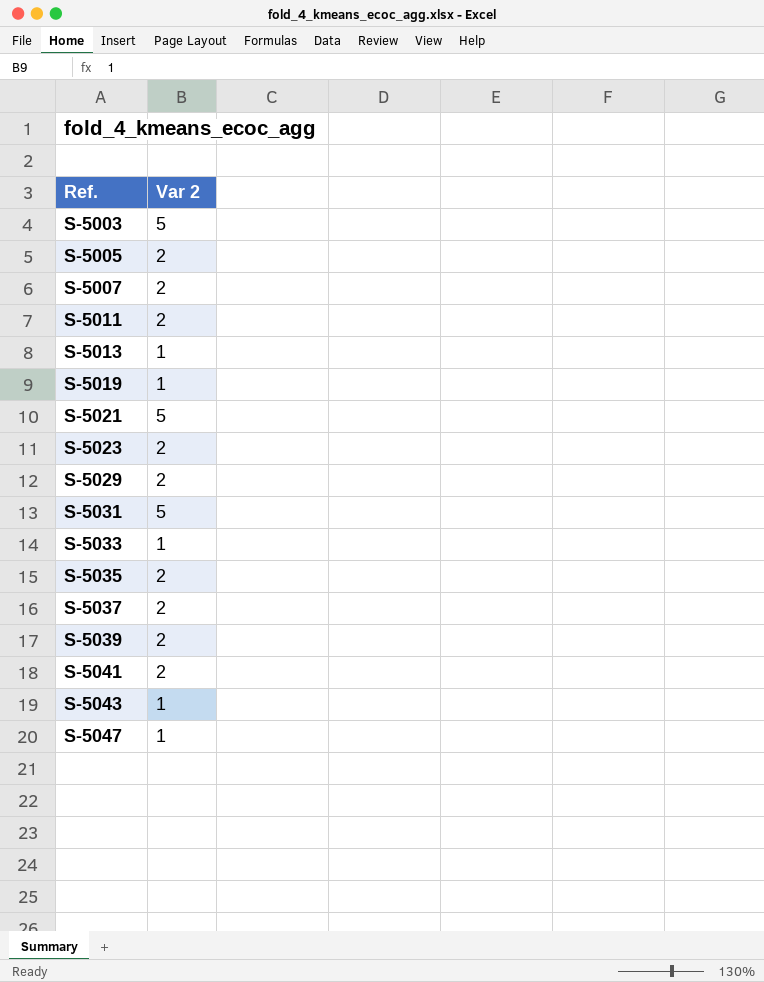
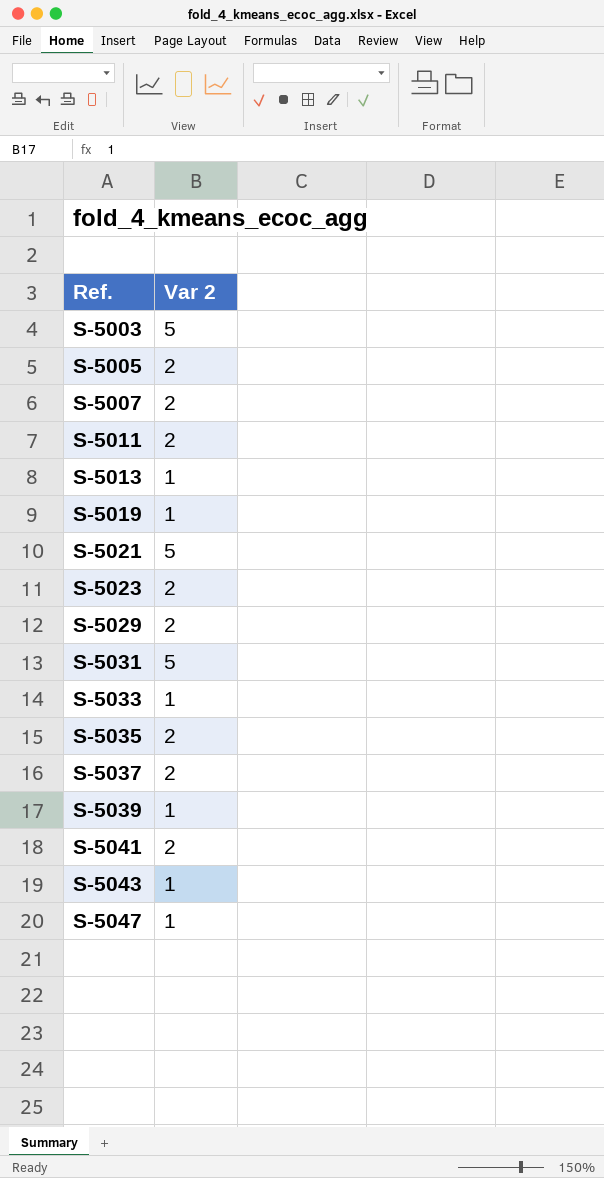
S-5039 | Var 2: 2 -> 1

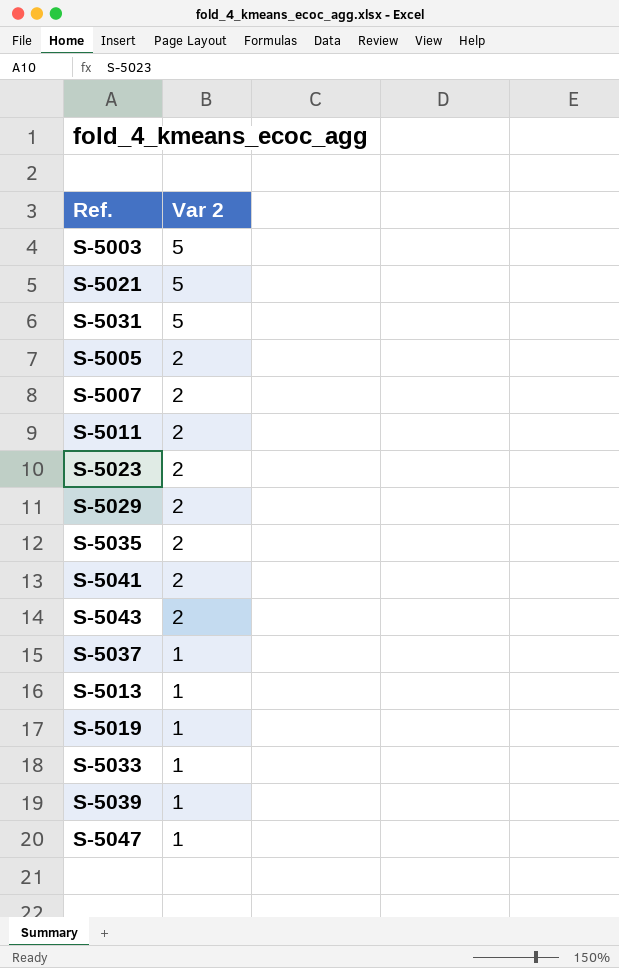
row order: Ref. ascending -> Var 2 descending
S-5043 | Var 2: 1 -> 2
S-5037 | Var 2: 2 -> 1

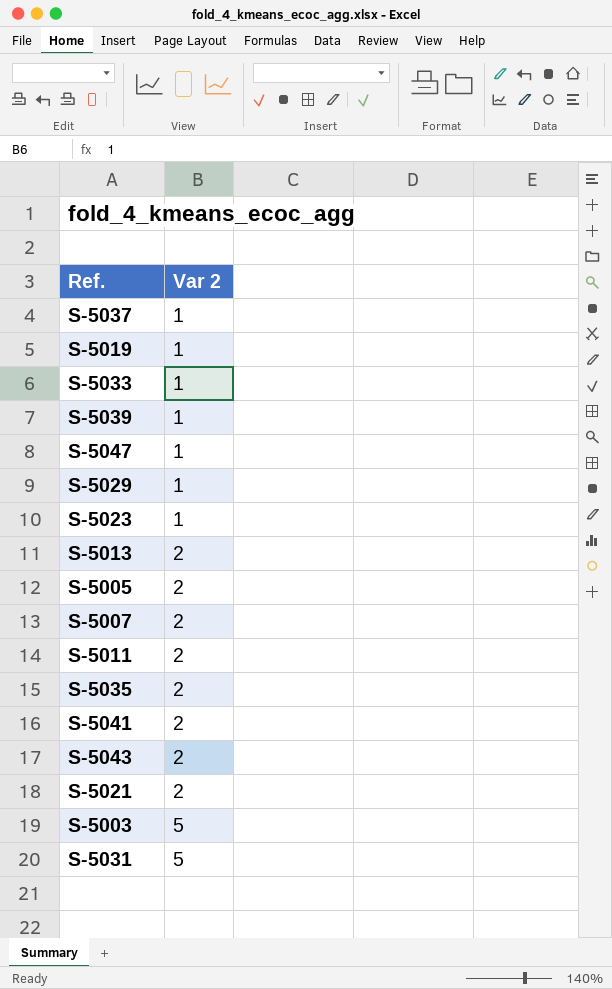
row order: Var 2 descending -> Var 2 ascending
S-5029 | Var 2: 2 -> 1
S-5023 | Var 2: 2 -> 1
S-5013 | Var 2: 1 -> 2
S-5021 | Var 2: 5 -> 2

